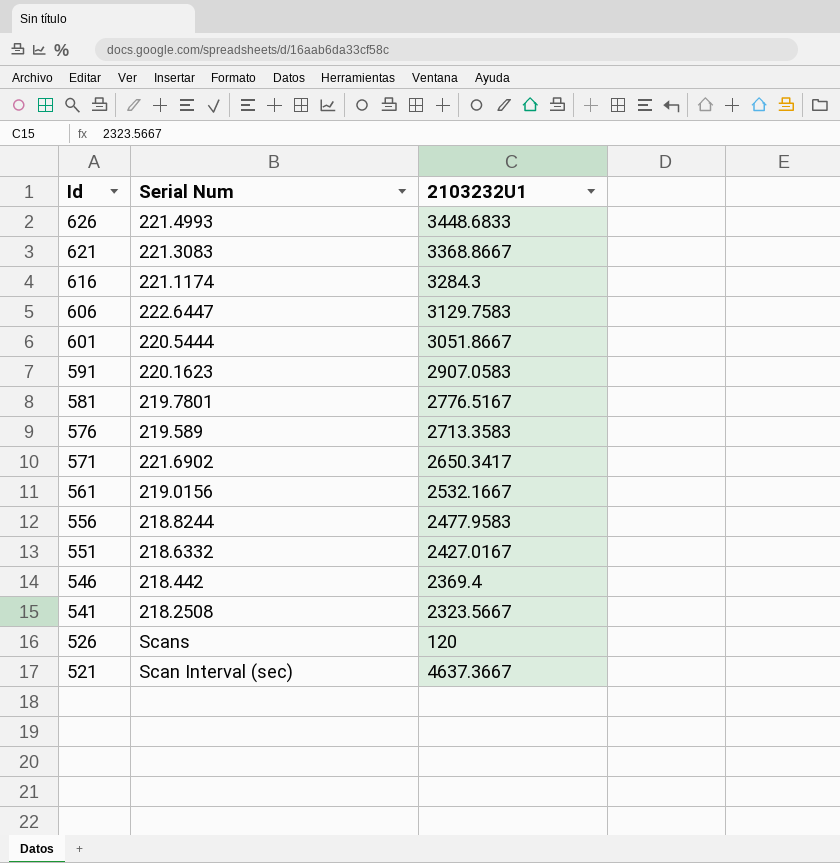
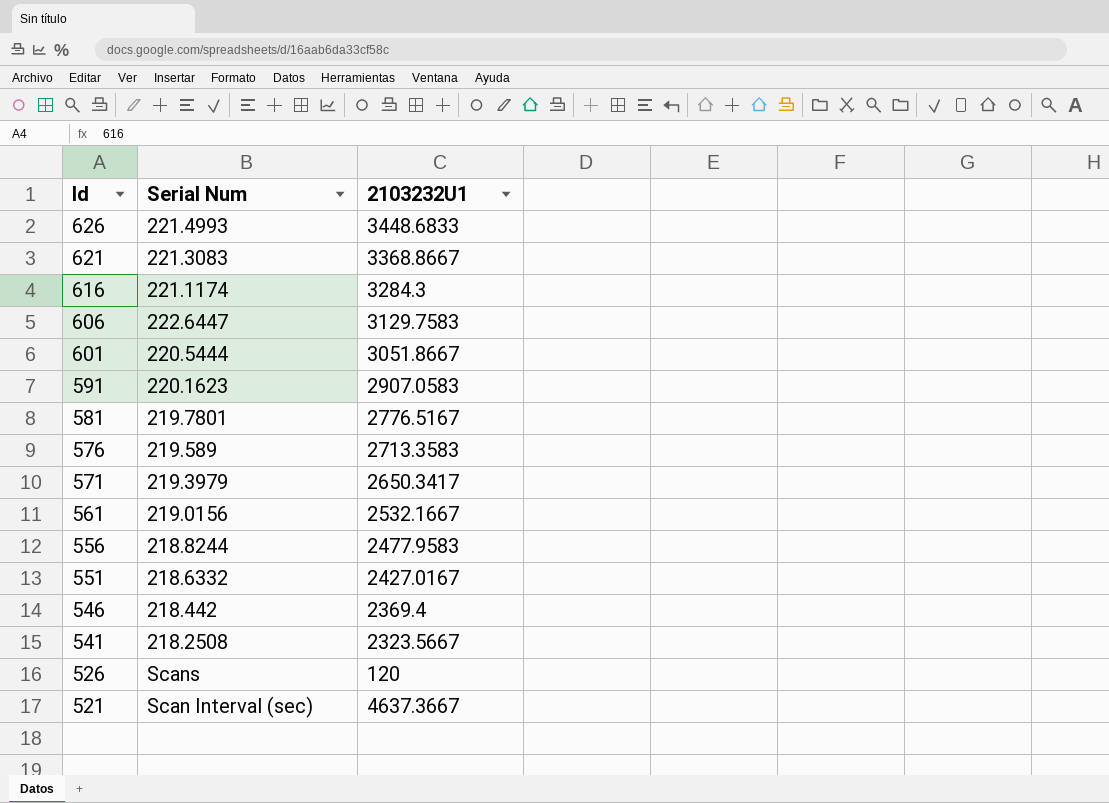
571 | Serial Num: 221.6902 -> 219.3979

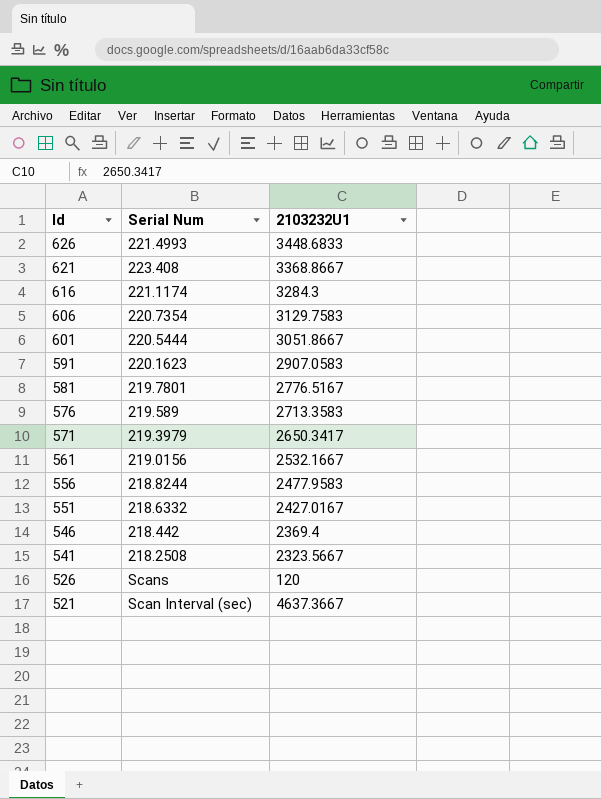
621 | Serial Num: 221.3083 -> 223.408
606 | Serial Num: 222.6447 -> 220.7354

